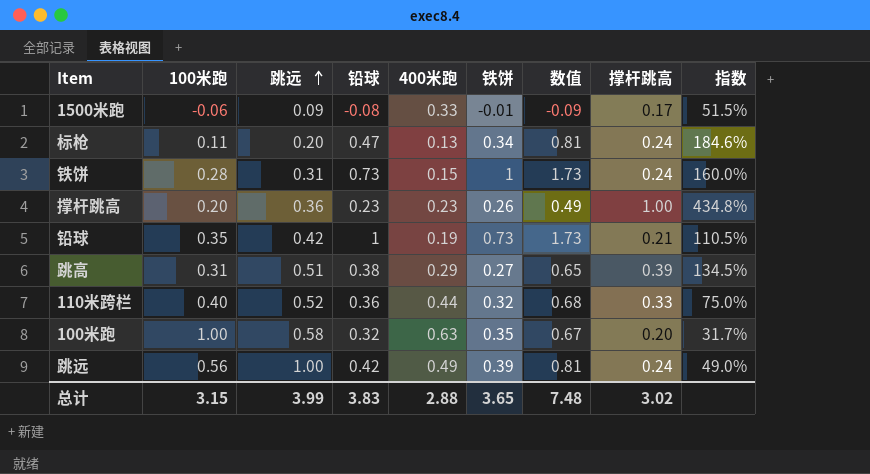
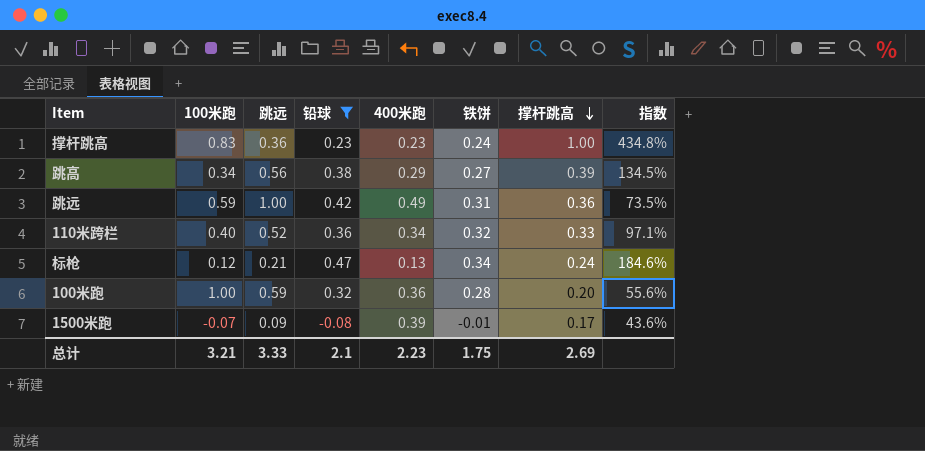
filter: none -> 铅球 <= 0.47
row order: 跳远 ascending -> 撑杆跳高 descending
column 数值 | formula: [铅球] + [铁饼] -> none
撑杆跳高 | 100米跑: 0.20 -> 0.83
撑杆跳高 | 铁饼: 0.26 -> 0.24
跳高 | 100米跑: 0.31 -> 0.34
跳高 | 跳远: 0.51 -> 0.56
跳远 | 100米跑: 0.56 -> 0.59
跳远 | 铁饼: 0.39 -> 0.31
跳远 | 撑杆跳高: 0.24 -> 0.36
跳远 | 指数: 49.0% -> 73.5%
110米跨栏 | 400米跑: 0.44 -> 0.34
110米跨栏 | 指数: 75.0% -> 97.1%
标枪 | 100米跑: 0.11 -> 0.12
标枪 | 跳远: 0.20 -> 0.21
100米跑 | 跳远: 0.58 -> 0.59
100米跑 | 400米跑: 0.63 -> 0.36
100米跑 | 铁饼: 0.35 -> 0.28
100米跑 | 指数: 31.7% -> 55.6%
1500米跑 | 100米跑: -0.06 -> -0.07
1500米跑 | 400米跑: 0.33 -> 0.39
1500米跑 | 指数: 51.5% -> 43.6%
总计 | 100米跑: 3.15 -> 3.21
总计 | 跳远: 3.99 -> 3.33
总计 | 铅球: 3.83 -> 2.1
总计 | 400米跑: 2.88 -> 2.23
总计 | 铁饼: 3.65 -> 1.75
总计 | 撑杆跳高: 3.02 -> 2.69

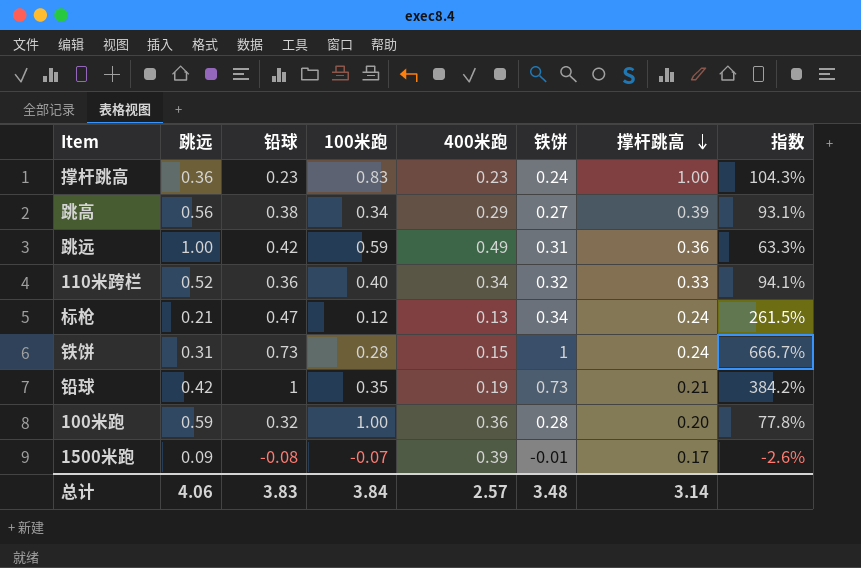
filter: 铅球 <= 0.47 -> none
column 100米跑 | position: 2 -> 4
column 指数 | formula: [撑杆跳高] / [400米跑] -> [铁饼] / [400米跑]
总计 | 跳远: 3.33 -> 4.06
总计 | 铅球: 2.1 -> 3.83
总计 | 100米跑: 3.21 -> 3.84
总计 | 400米跑: 2.23 -> 2.57
总计 | 铁饼: 1.75 -> 3.48
总计 | 撑杆跳高: 2.69 -> 3.14

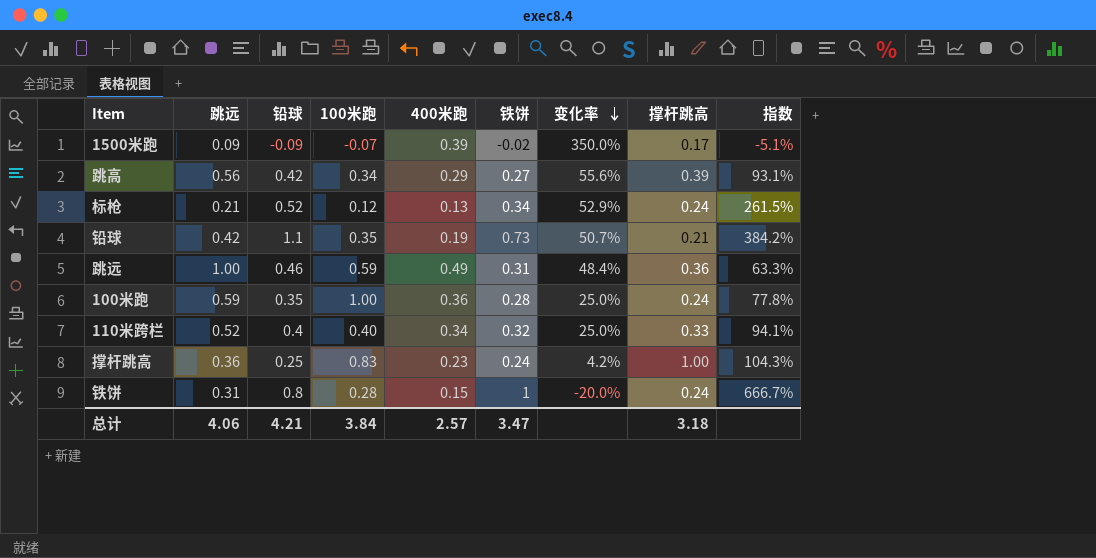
row order: 撑杆跳高 descending -> 变化率 descending
column 变化率 | formula: none -> ([铅球] - [铁饼]) / [铁饼]
1500米跑 | 铅球: -0.08 -> -0.09
1500米跑 | 铁饼: -0.01 -> -0.02
1500米跑 | 指数: -2.6% -> -5.1%
跳高 | 铅球: 0.38 -> 0.42
标枪 | 铅球: 0.47 -> 0.52
铅球 | 铅球: 1 -> 1.1
跳远 | 铅球: 0.42 -> 0.46
100米跑 | 铅球: 0.32 -> 0.35
100米跑 | 撑杆跳高: 0.20 -> 0.24
110米跨栏 | 铅球: 0.36 -> 0.4
撑杆跳高 | 铅球: 0.23 -> 0.25
铁饼 | 铅球: 0.73 -> 0.8
总计 | 铅球: 3.83 -> 4.21
总计 | 铁饼: 3.48 -> 3.47
总计 | 撑杆跳高: 3.14 -> 3.18

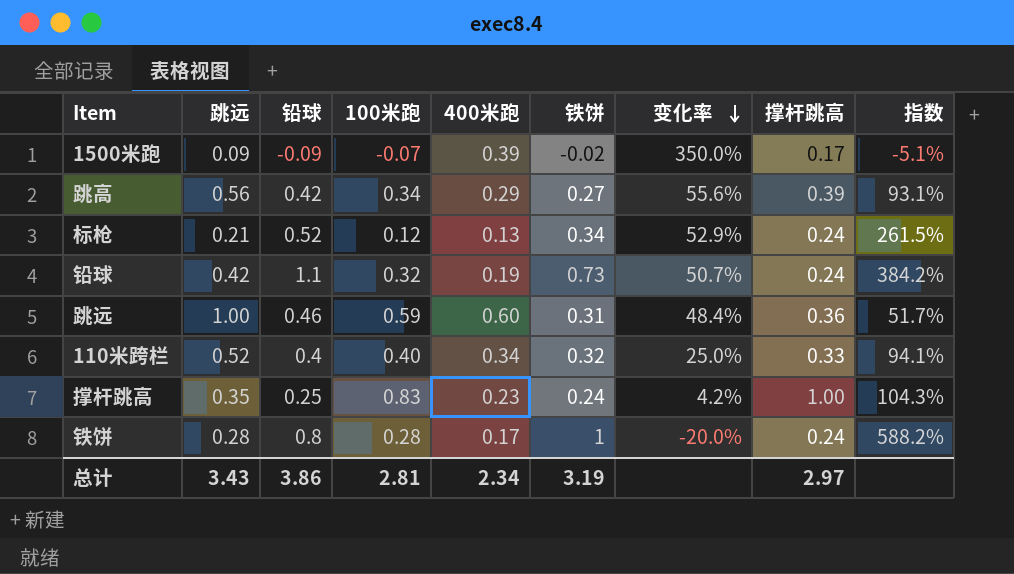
row 100米跑: 0.59 | 0.35 | 1.00 | 0.36 | 0.28 | 25.0% | 0.24 | 77.8% -> none
铅球 | 100米跑: 0.35 -> 0.32
铅球 | 撑杆跳高: 0.21 -> 0.24
跳远 | 400米跑: 0.49 -> 0.60
跳远 | 指数: 63.3% -> 51.7%
撑杆跳高 | 跳远: 0.36 -> 0.35
铁饼 | 跳远: 0.31 -> 0.28
铁饼 | 400米跑: 0.15 -> 0.17
铁饼 | 指数: 666.7% -> 588.2%
总计 | 跳远: 4.06 -> 3.43
总计 | 铅球: 4.21 -> 3.86
总计 | 100米跑: 3.84 -> 2.81
总计 | 400米跑: 2.57 -> 2.34
总计 | 铁饼: 3.47 -> 3.19
总计 | 撑杆跳高: 3.18 -> 2.97

